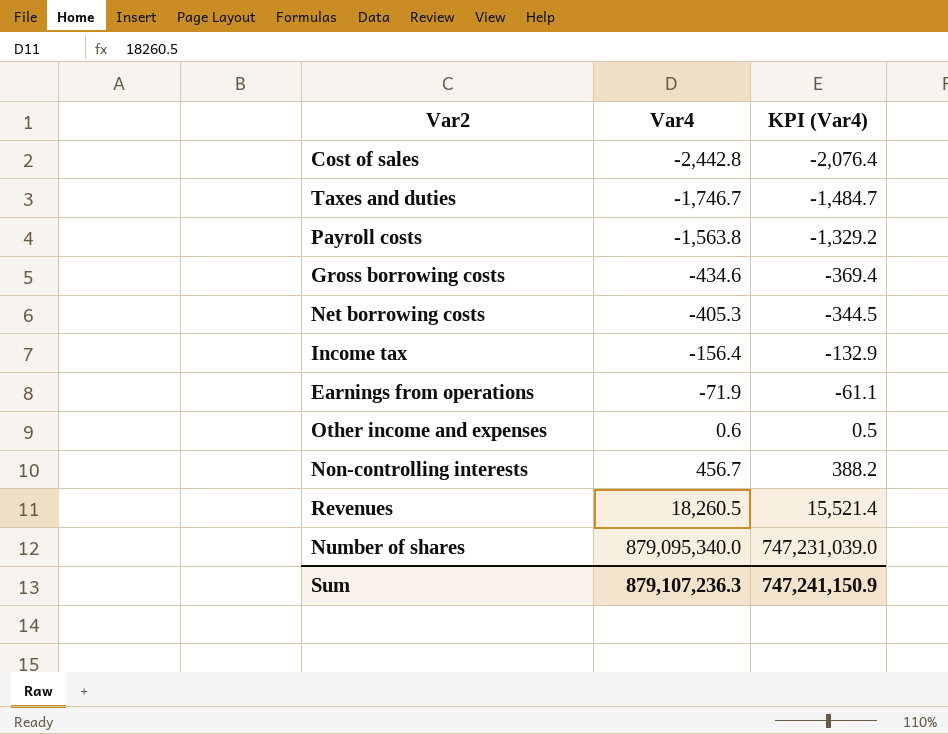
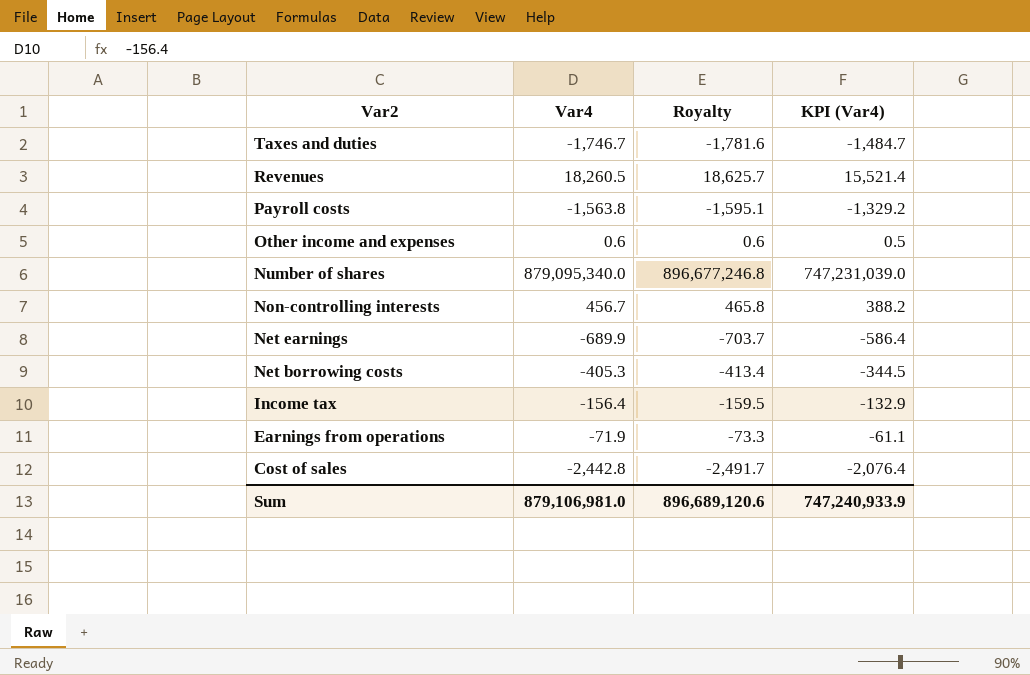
row order: Var4 ascending -> Var2 descending
column Royalty | formula: none -> [Var4] * 1.02
row Gross borrowing costs: -434.6 | -369.4 -> none
row Net earnings: none -> -689.9 | -703.7 | -586.4
Sum | Var4: 879,107,236.3 -> 879,106,981.0
Sum | KPI (Var4): 747,241,150.9 -> 747,240,933.9

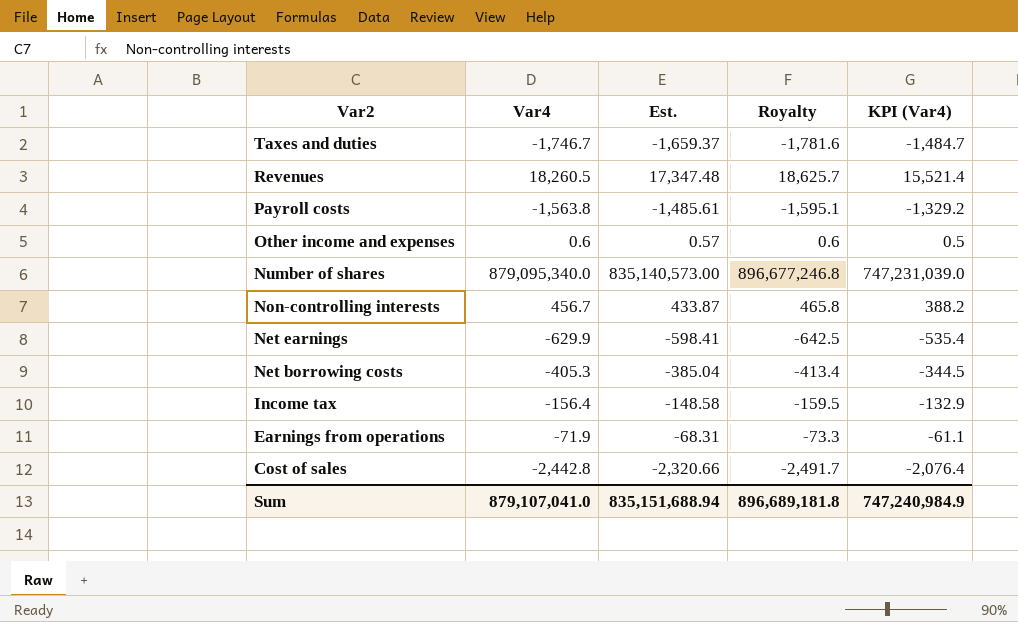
column Est. | formula: none -> [Var4] * 0.95
Net earnings | Var4: -689.9 -> -629.9
Net earnings | Royalty: -703.7 -> -642.5
Net earnings | KPI (Var4): -586.4 -> -535.4
Sum | Var4: 879,106,981.0 -> 879,107,041.0
Sum | Royalty: 896,689,120.6 -> 896,689,181.8
Sum | KPI (Var4): 747,240,933.9 -> 747,240,984.9

